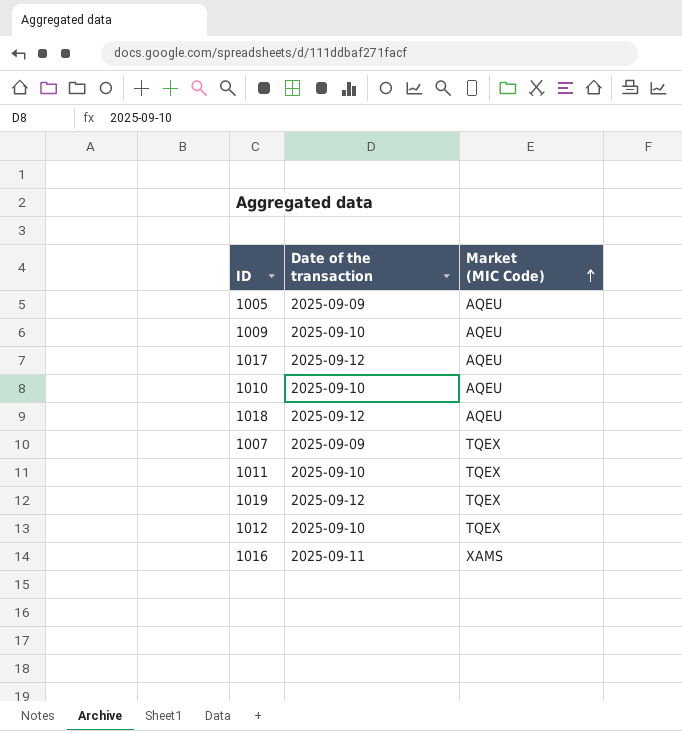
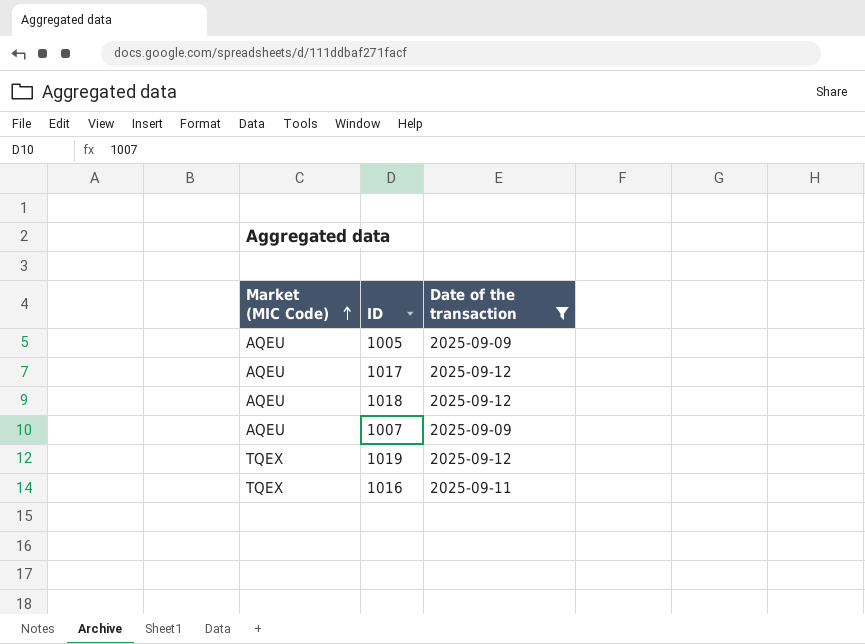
filter: none -> Date of the transaction != 2025-09-10
column Market (MIC Code) | position: 3 -> 1
1007 | Market (MIC Code): TQEX -> AQEU
1016 | Market (MIC Code): XAMS -> TQEX

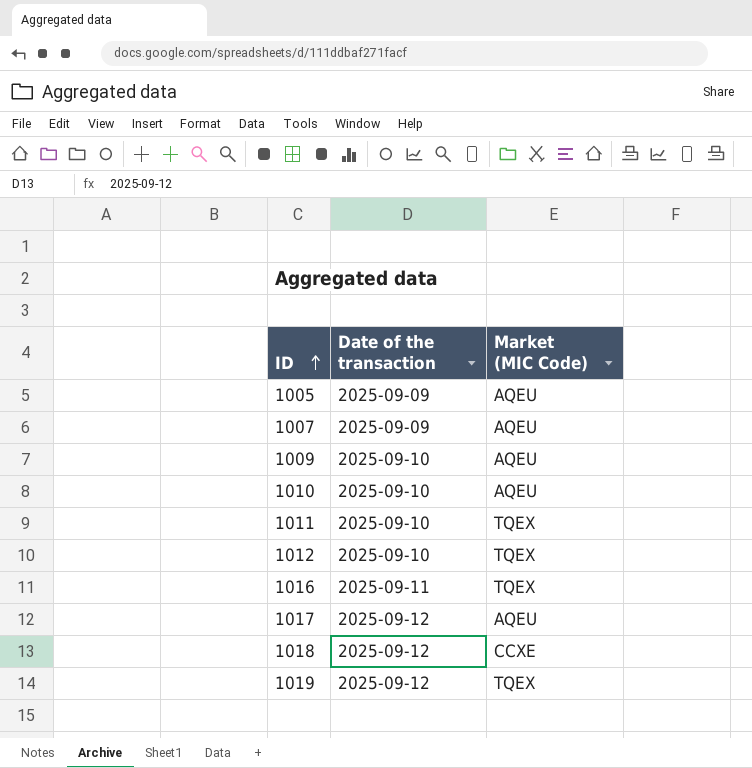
filter: Date of the transaction != 2025-09-10 -> none
row order: Market (MIC Code) ascending -> ID ascending
column Market (MIC Code) | position: 1 -> 3
1018 | Market (MIC Code): AQEU -> CCXE

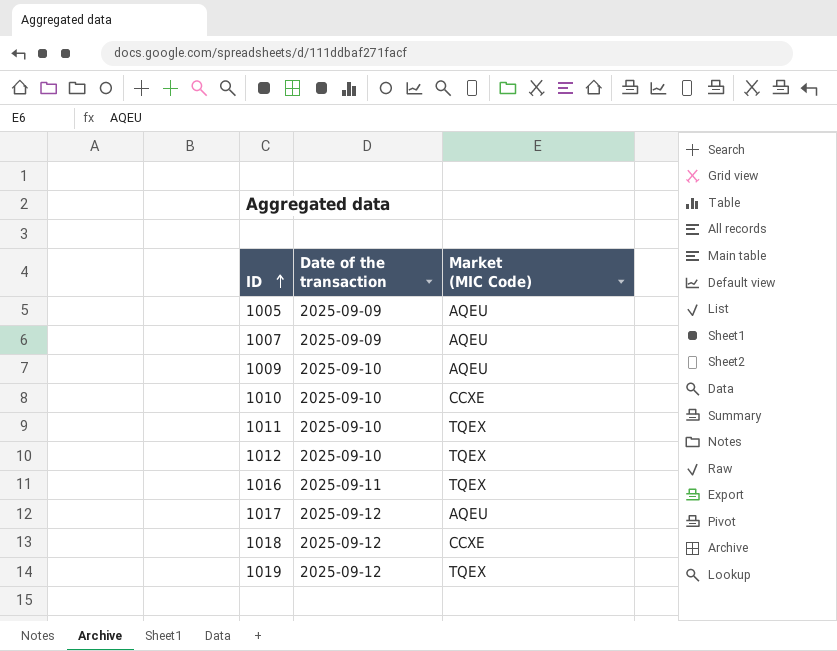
1010 | Market (MIC Code): AQEU -> CCXE

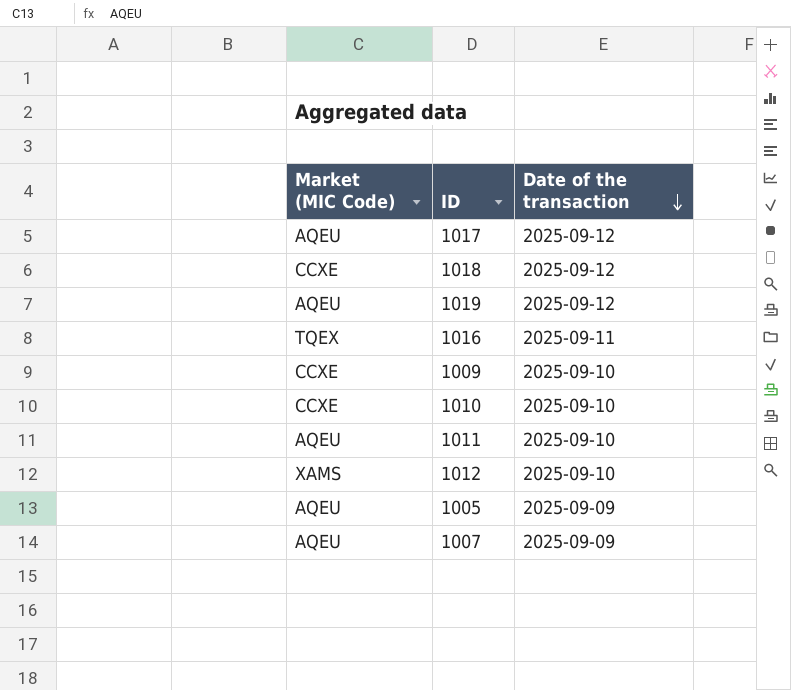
row order: ID ascending -> Date of the transaction descending
column Market (MIC Code) | position: 3 -> 1
1019 | Market (MIC Code): TQEX -> AQEU
1009 | Market (MIC Code): AQEU -> CCXE
1011 | Market (MIC Code): TQEX -> AQEU
1012 | Market (MIC Code): TQEX -> XAMS

